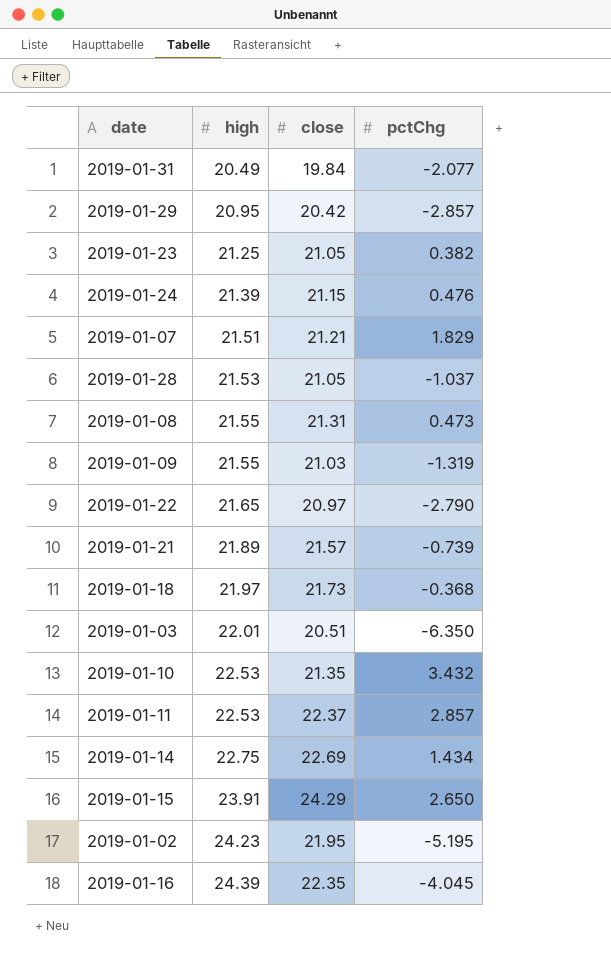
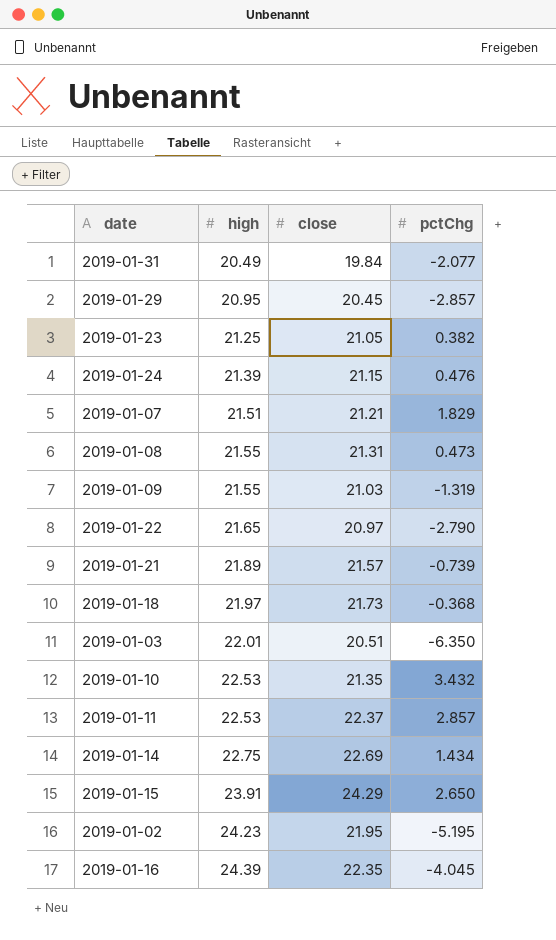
row 2019-01-28: 21.53 | 21.05 | -1.037 -> none
2019-01-29 | close: 20.42 -> 20.45

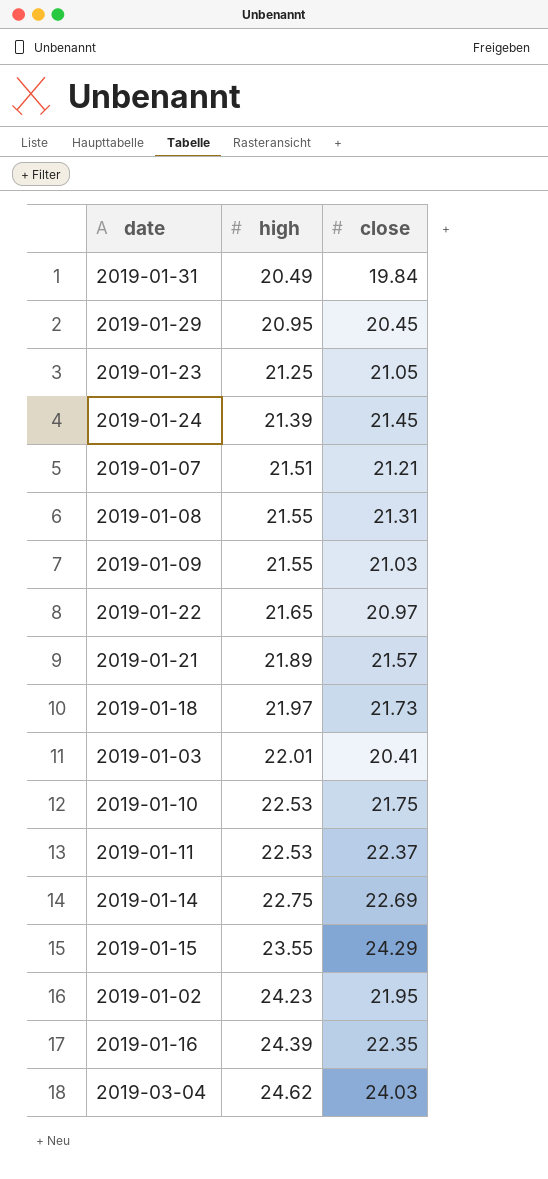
column pctChg | position: 4 -> none
2019-01-24 | close: 21.15 -> 21.45
2019-01-03 | close: 20.51 -> 20.41
2019-01-10 | close: 21.35 -> 21.75
2019-01-15 | high: 23.91 -> 23.55
row 2019-03-04: none -> 24.62 | 24.03

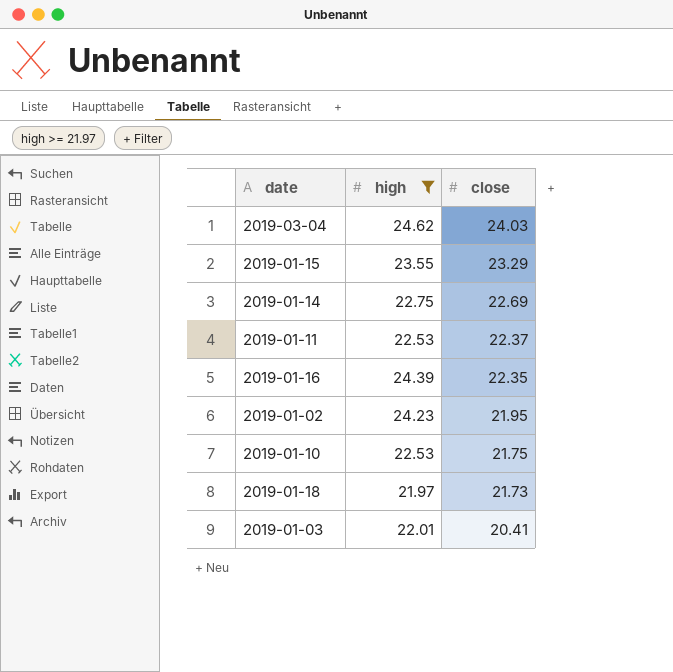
filter: none -> high >= 21.97
row order: high ascending -> close descending
2019-01-15 | close: 24.29 -> 23.29

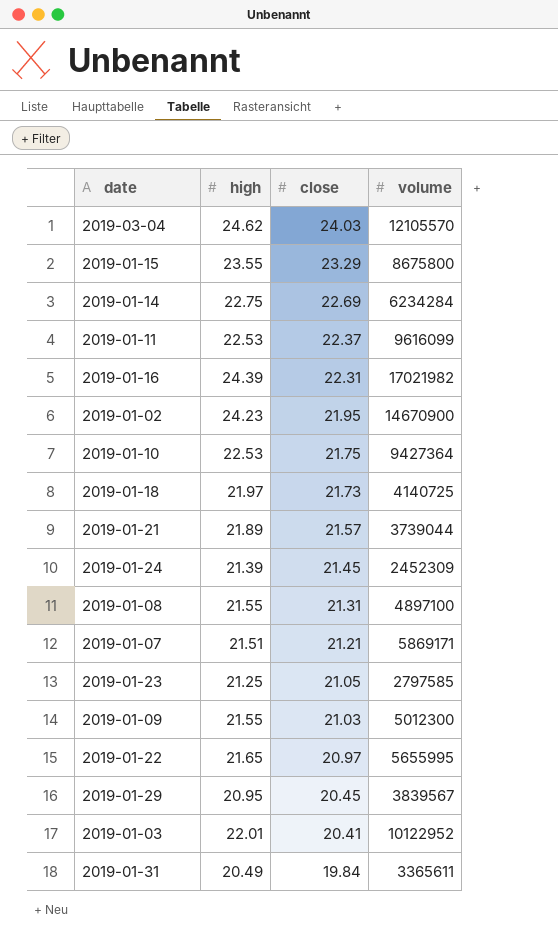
filter: high >= 21.97 -> none
column volume | position: none -> 4
2019-01-16 | close: 22.35 -> 22.31

